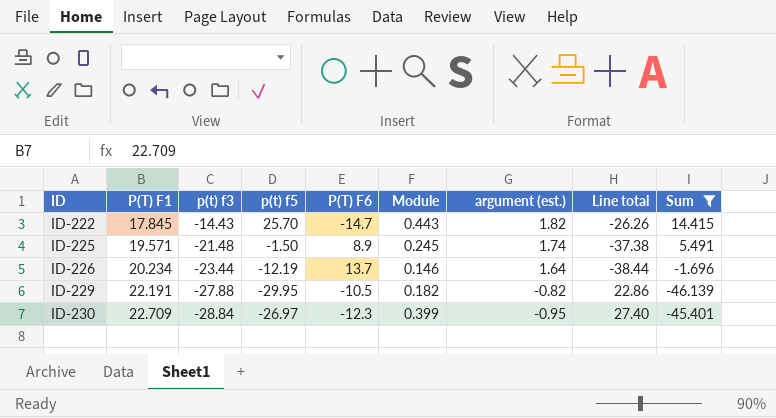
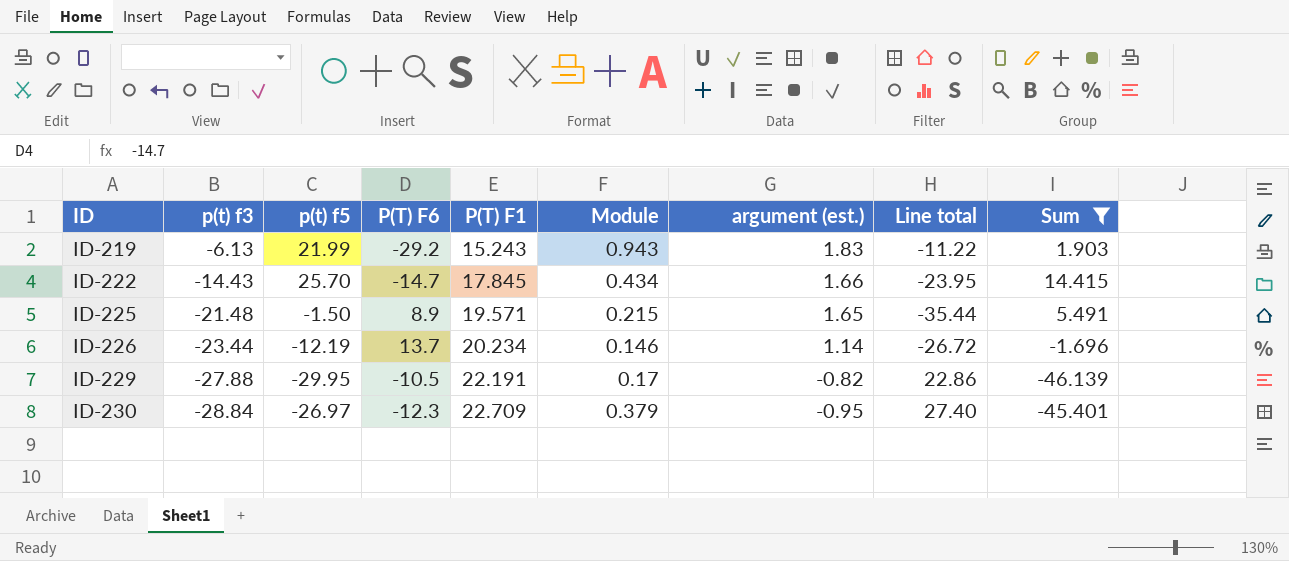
column P(T) F1 | position: 2 -> 5
row ID-219: none -> -6.13 | 21.99 | -29.2 | 15.243 | 0.943 | 1.83 | -11.22 | 1.903
ID-222 | Module: 0.443 -> 0.434
ID-222 | argument (est.): 1.82 -> 1.66
ID-222 | Line total: -26.26 -> -23.95
ID-225 | Module: 0.245 -> 0.215
ID-225 | argument (est.): 1.74 -> 1.65
ID-225 | Line total: -37.38 -> -35.44
ID-226 | argument (est.): 1.64 -> 1.14
ID-226 | Line total: -38.44 -> -26.72
ID-229 | Module: 0.182 -> 0.17
ID-230 | Module: 0.399 -> 0.379

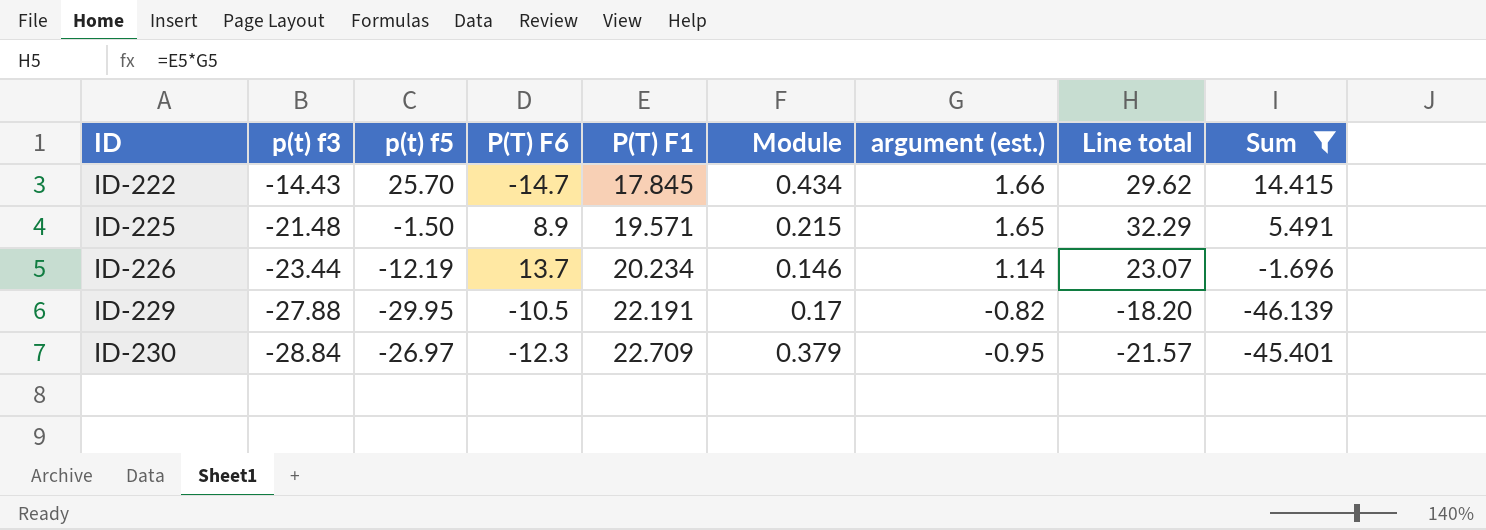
column Line total | formula: [p(t) f3] * [argument (est.)] -> [P(T) F1] * [argument (est.)]
row ID-219: -6.13 | 21.99 | -29.2 | 15.243 | 0.943 | 1.83 | -11.22 | 1.903 -> none

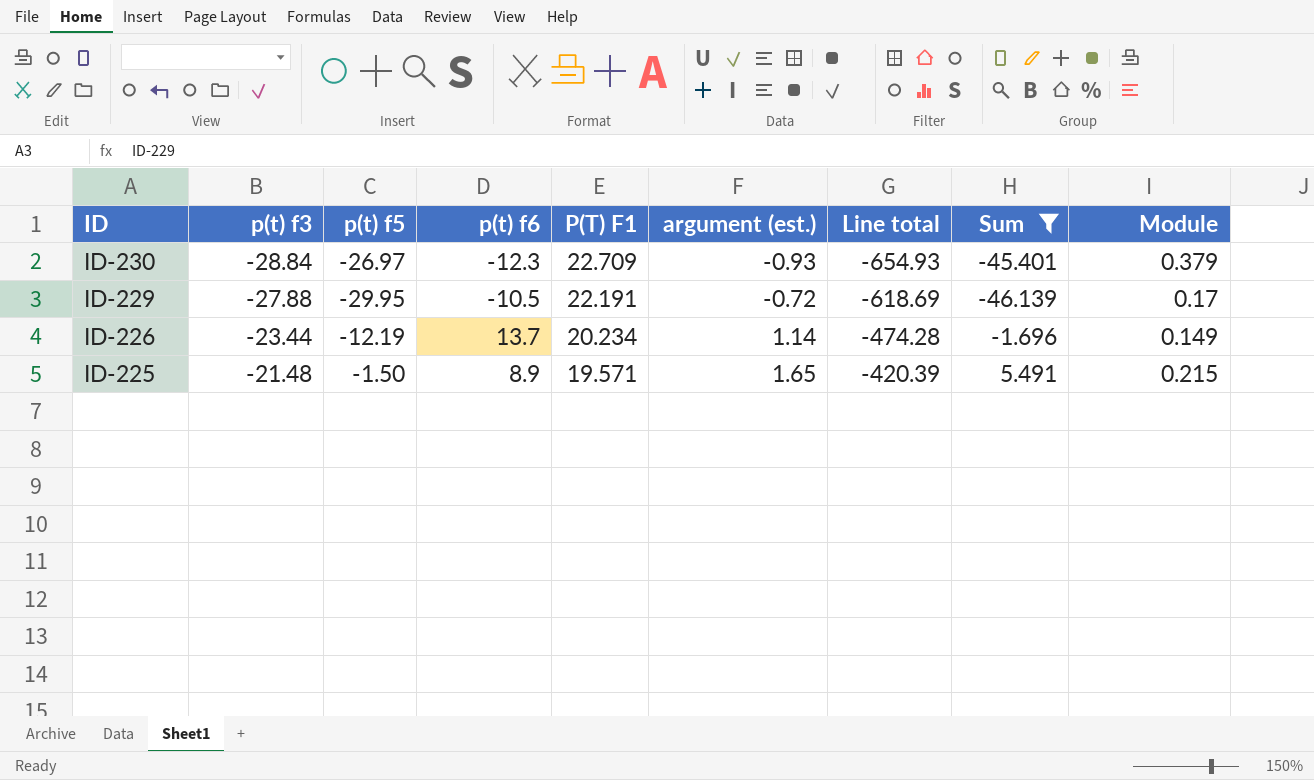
row order: ID ascending -> ID descending
column name: P(T) F6 -> p(t) f6
column Line total | formula: [P(T) F1] * [argument (est.)] -> [p(t) f3] * [P(T) F1]
column Module | position: 6 -> 9
row ID-222: -14.43 | 25.70 | -14.7 | 17.845 | 0.434 | 1.66 | 29.62 | 14.415 -> none
ID-230 | argument (est.): -0.95 -> -0.93
ID-229 | argument (est.): -0.82 -> -0.72
ID-226 | Module: 0.146 -> 0.149

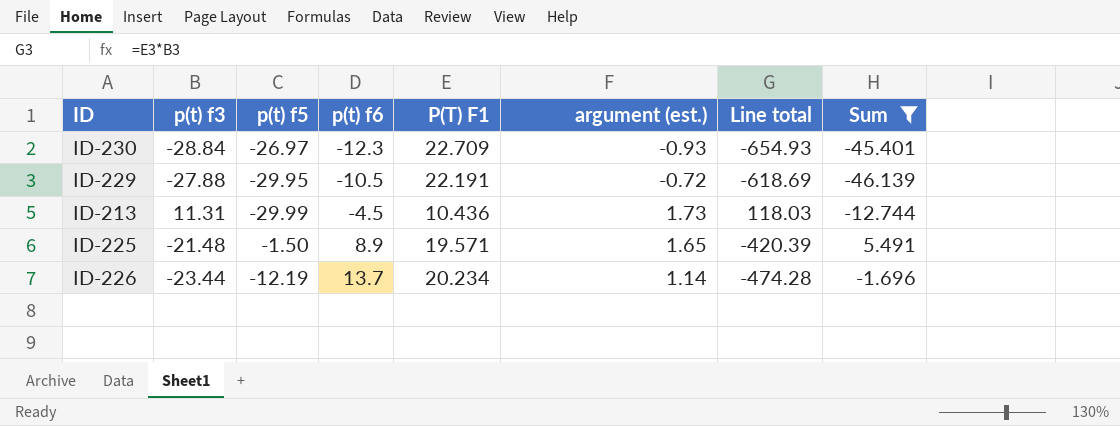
row order: ID descending -> p(t) f6 ascending
column Module | position: 9 -> none
row ID-213: none -> 11.31 | -29.99 | -4.5 | 10.436 | 1.73 | 118.03 | -12.744

